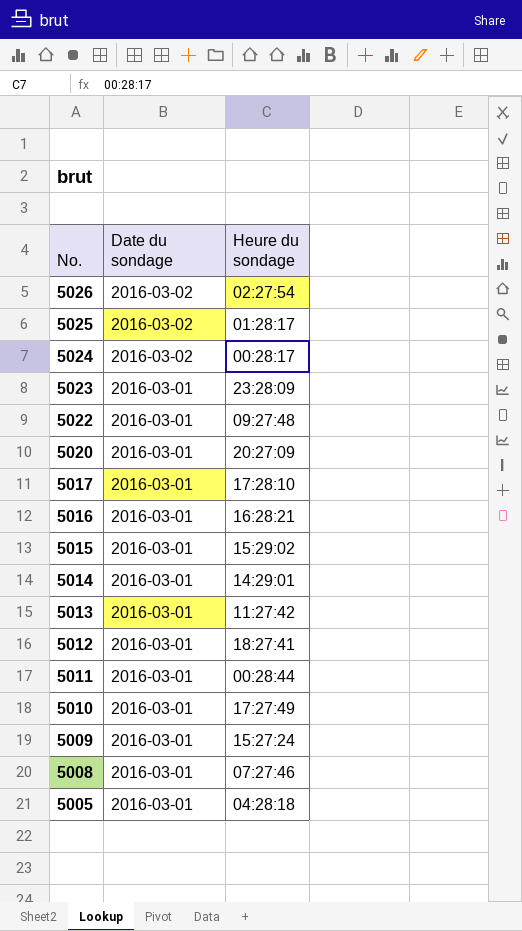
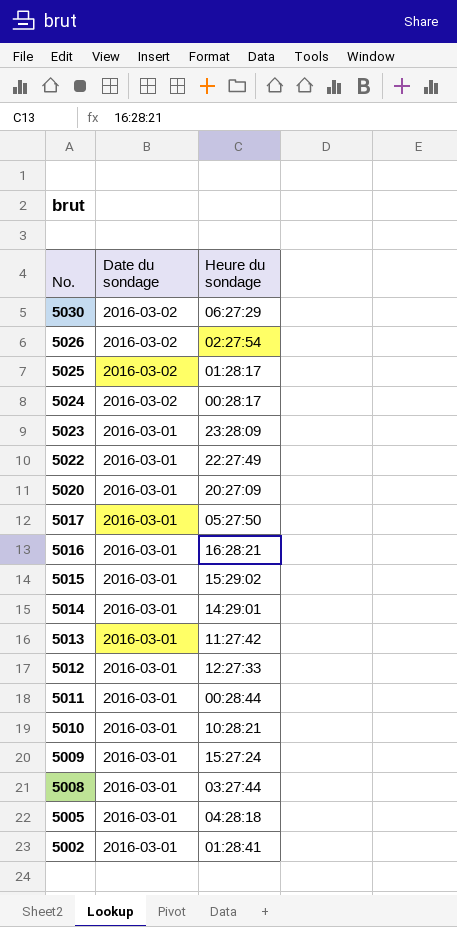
row 5030: none -> 2016-03-02 | 06:27:29
5022 | Heure du sondage: 09:27:48 -> 22:27:49
5017 | Heure du sondage: 17:28:10 -> 05:27:50
5012 | Heure du sondage: 18:27:41 -> 12:27:33
5010 | Heure du sondage: 17:27:49 -> 10:28:21
5008 | Heure du sondage: 07:27:46 -> 03:27:44
row 5002: none -> 2016-03-01 | 01:28:41

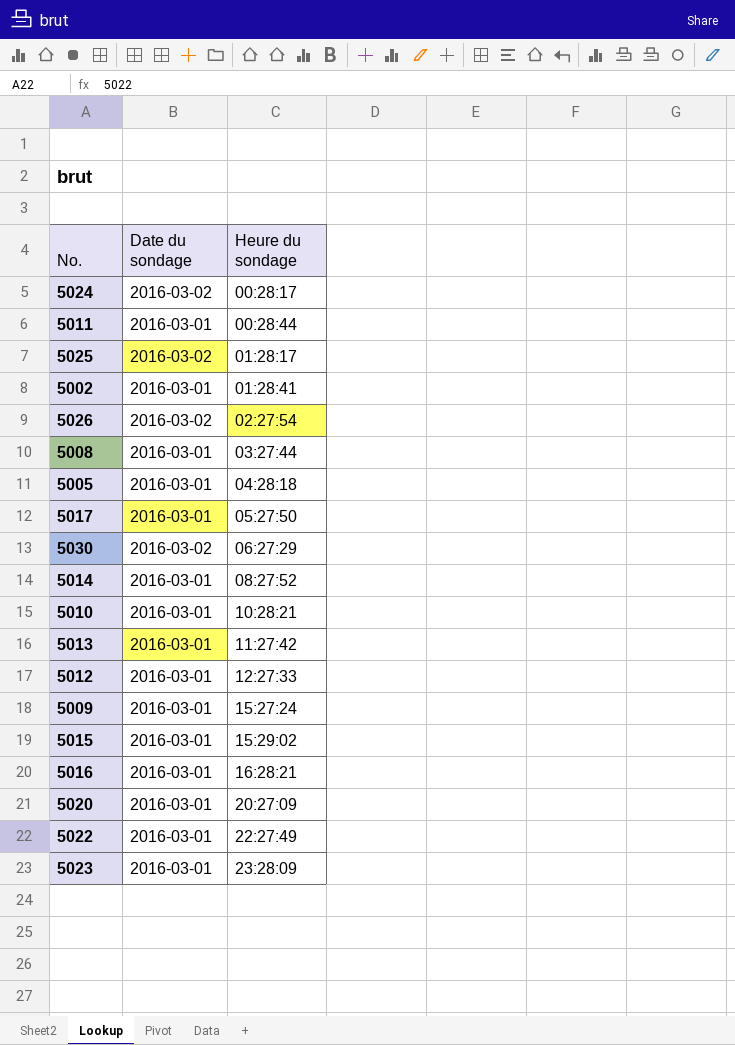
row order: No. descending -> Heure du sondage ascending
5014 | Heure du sondage: 14:29:01 -> 08:27:52

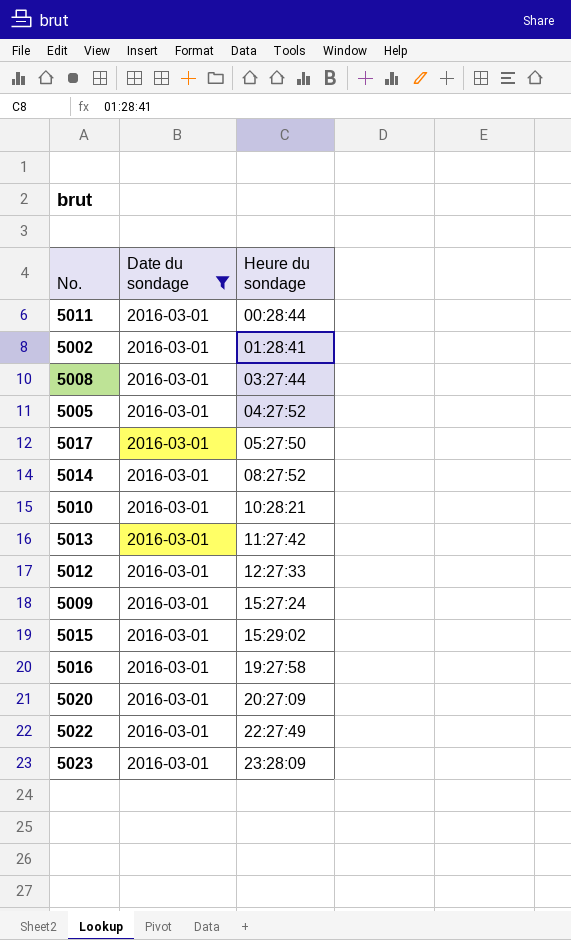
filter: none -> Date du sondage = 2016-03-01
5005 | Heure du sondage: 04:28:18 -> 04:27:52
5016 | Heure du sondage: 16:28:21 -> 19:27:58

